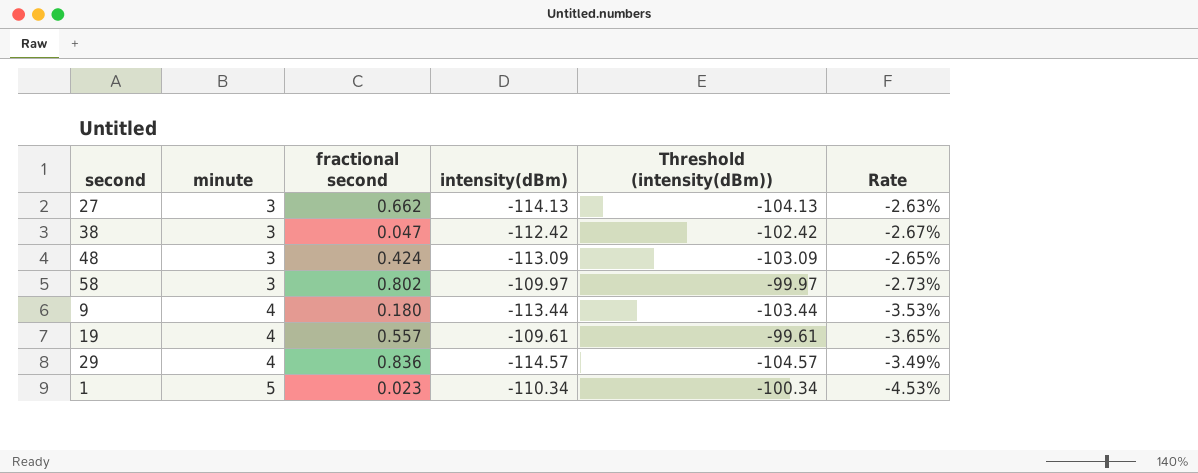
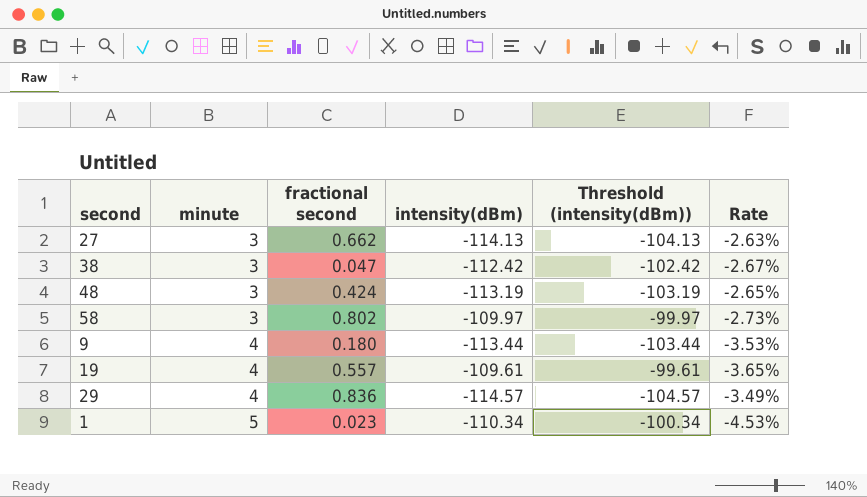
48 | intensity(dBm): -113.09 -> -113.19
48 | Threshold (intensity(dBm)): -103.09 -> -103.19

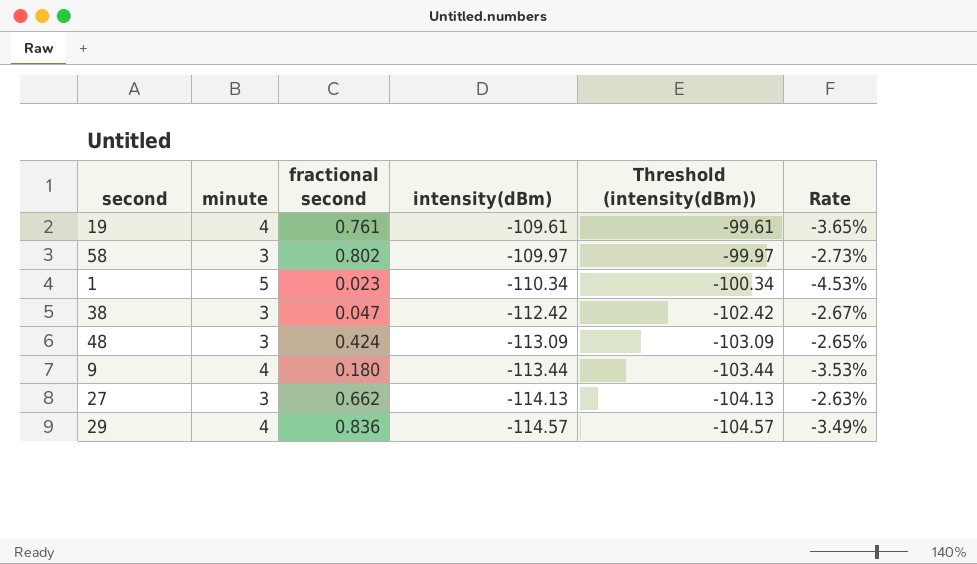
row order: minute ascending -> intensity(dBm) descending
19 | fractional second: 0.557 -> 0.761
48 | intensity(dBm): -113.19 -> -113.09
48 | Threshold (intensity(dBm)): -103.19 -> -103.09

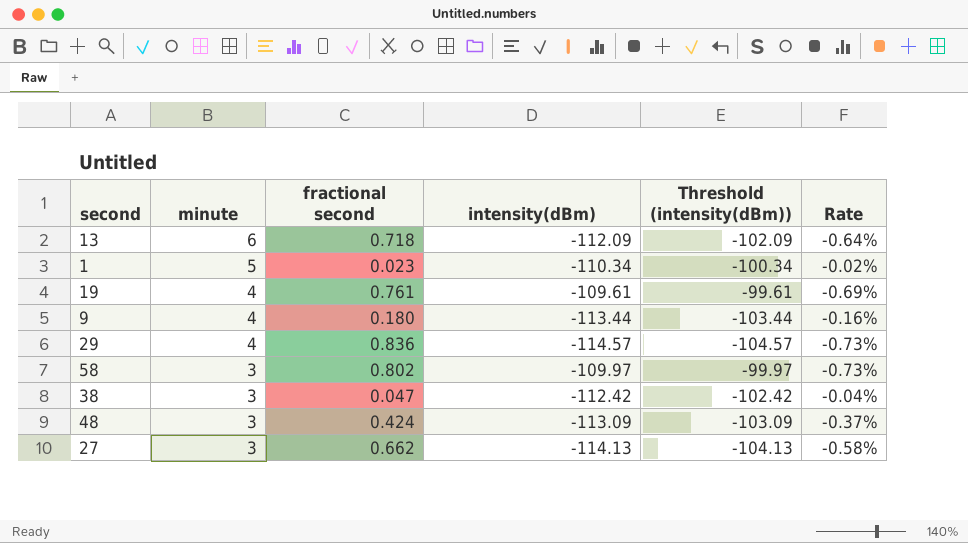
row order: intensity(dBm) descending -> minute descending
column Rate | formula: [minute] / [intensity(dBm)] -> [fractional second] / [intensity(dBm)]
row 13: none -> 6 | 0.718 | -112.09 | -102.09 | -0.64%

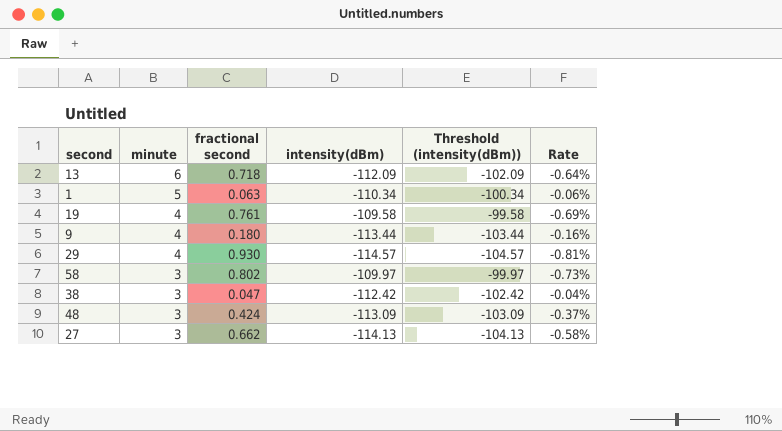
1 | fractional second: 0.023 -> 0.063
1 | Rate: -0.02% -> -0.06%
19 | intensity(dBm): -109.61 -> -109.58
19 | Threshold (intensity(dBm)): -99.61 -> -99.58
29 | fractional second: 0.836 -> 0.930
29 | Rate: -0.73% -> -0.81%

